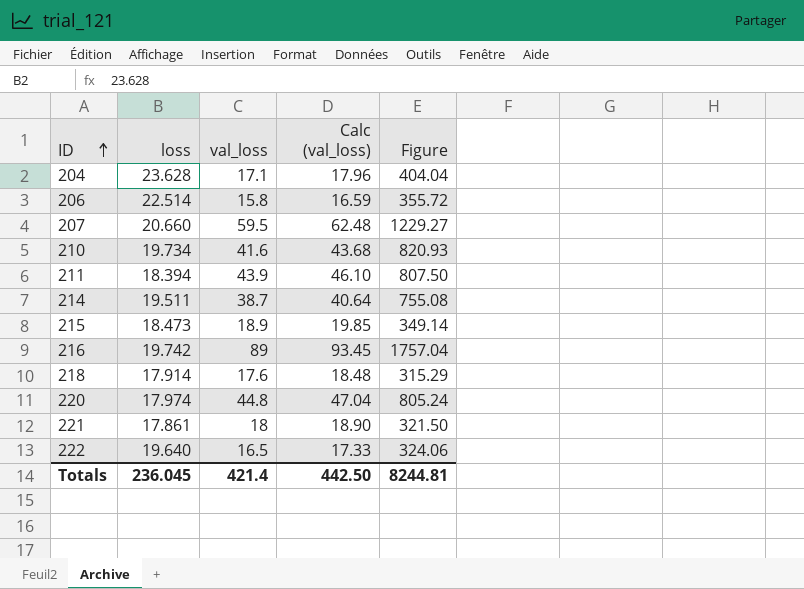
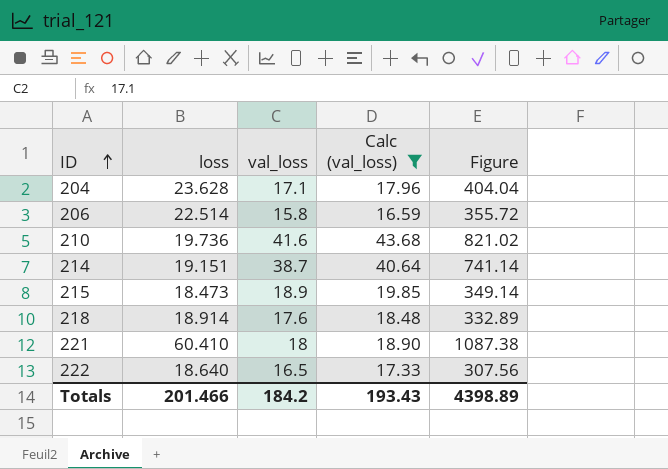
filter: none -> Calc (val_loss) <= 43.68
210 | loss: 19.734 -> 19.736
210 | Figure: 820.93 -> 821.02
214 | loss: 19.511 -> 19.151
214 | Figure: 755.08 -> 741.14
218 | loss: 17.914 -> 18.914
218 | Figure: 315.29 -> 332.89
221 | loss: 17.861 -> 60.410
221 | Figure: 321.50 -> 1087.38
222 | loss: 19.640 -> 18.640
222 | Figure: 324.06 -> 307.56
Totals | loss: 236.045 -> 201.466
Totals | val_loss: 421.4 -> 184.2
Totals | Calc (val_loss): 442.50 -> 193.43
Totals | Figure: 8244.81 -> 4398.89

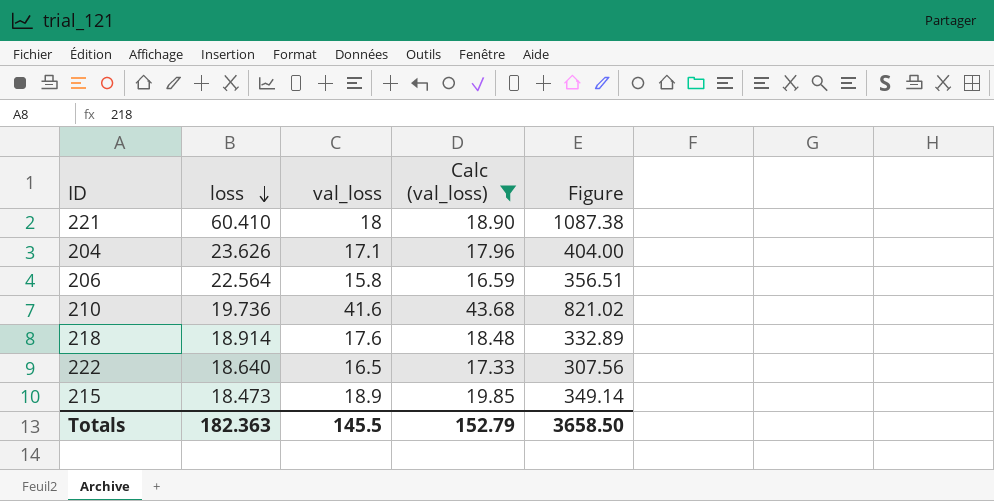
row order: ID ascending -> loss descending
row 214: 19.151 | 38.7 | 40.64 | 741.14 -> none
204 | loss: 23.628 -> 23.626
204 | Figure: 404.04 -> 404.00
206 | loss: 22.514 -> 22.564
206 | Figure: 355.72 -> 356.51
Totals | loss: 201.466 -> 182.363
Totals | val_loss: 184.2 -> 145.5
Totals | Calc (val_loss): 193.43 -> 152.79
Totals | Figure: 4398.89 -> 3658.50

